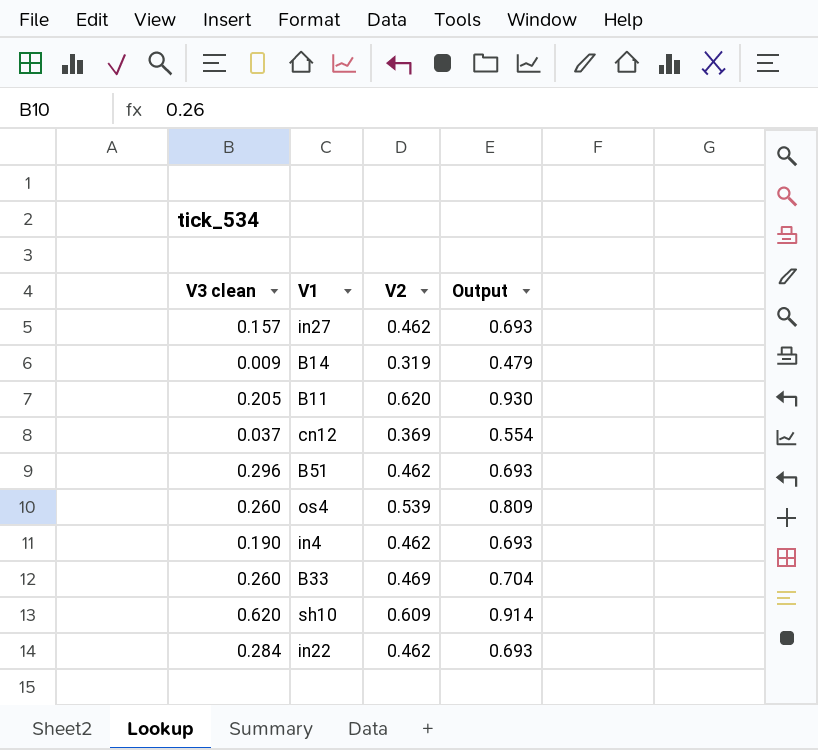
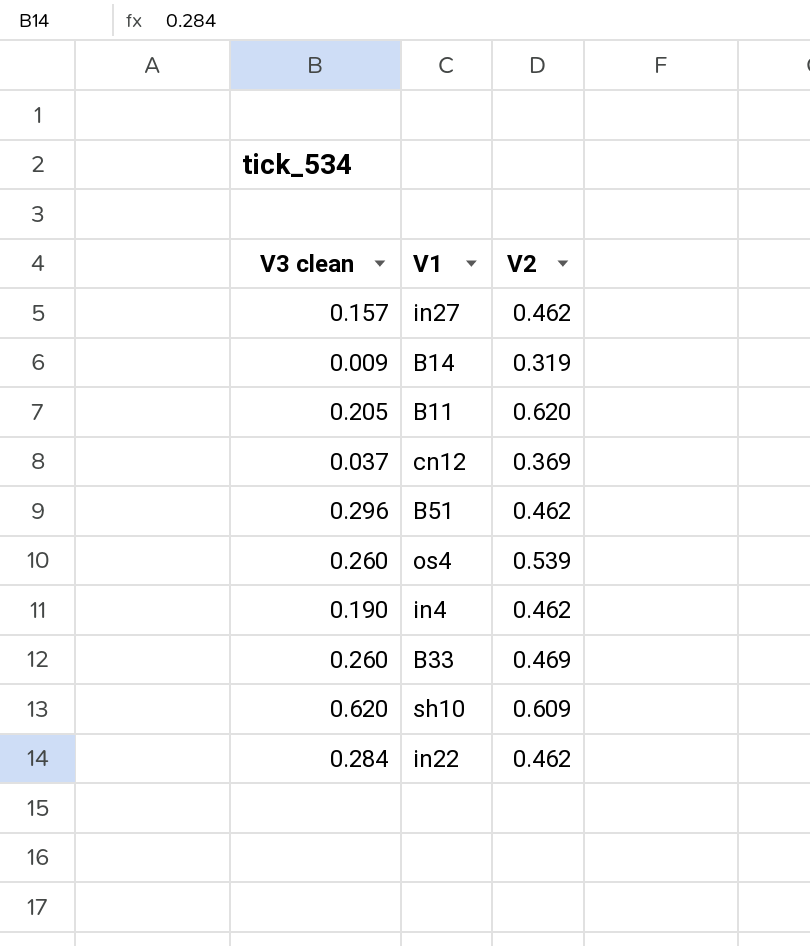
column Output | formula: [V2] * 1.5 -> none

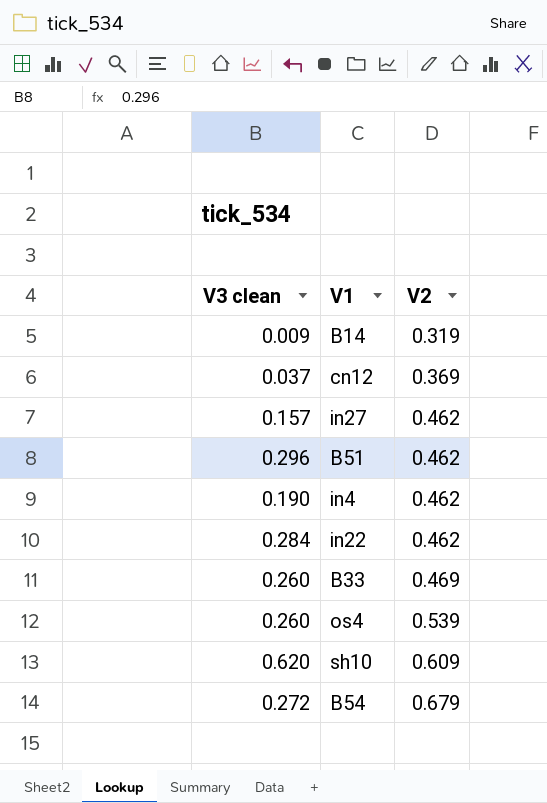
row order: none -> V2 ascending
row B11: 0.205 | 0.620 -> none
row B54: none -> 0.272 | 0.679

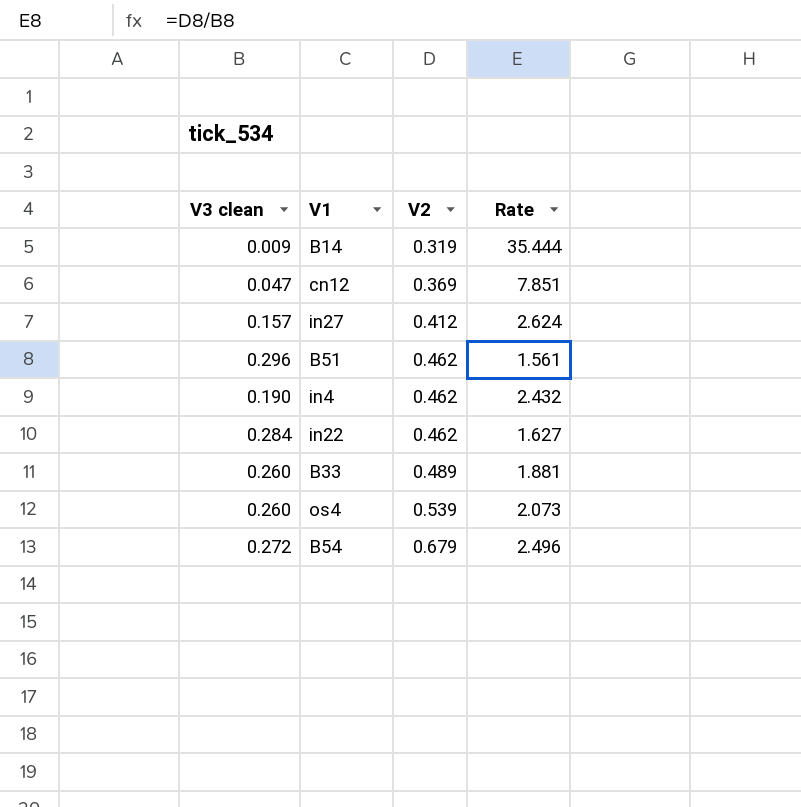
column Rate | formula: none -> [V2] / [V3 clean]
row sh10: 0.620 | 0.609 -> none
cn12 | V3 clean: 0.037 -> 0.047
in27 | V2: 0.462 -> 0.412
B33 | V2: 0.469 -> 0.489

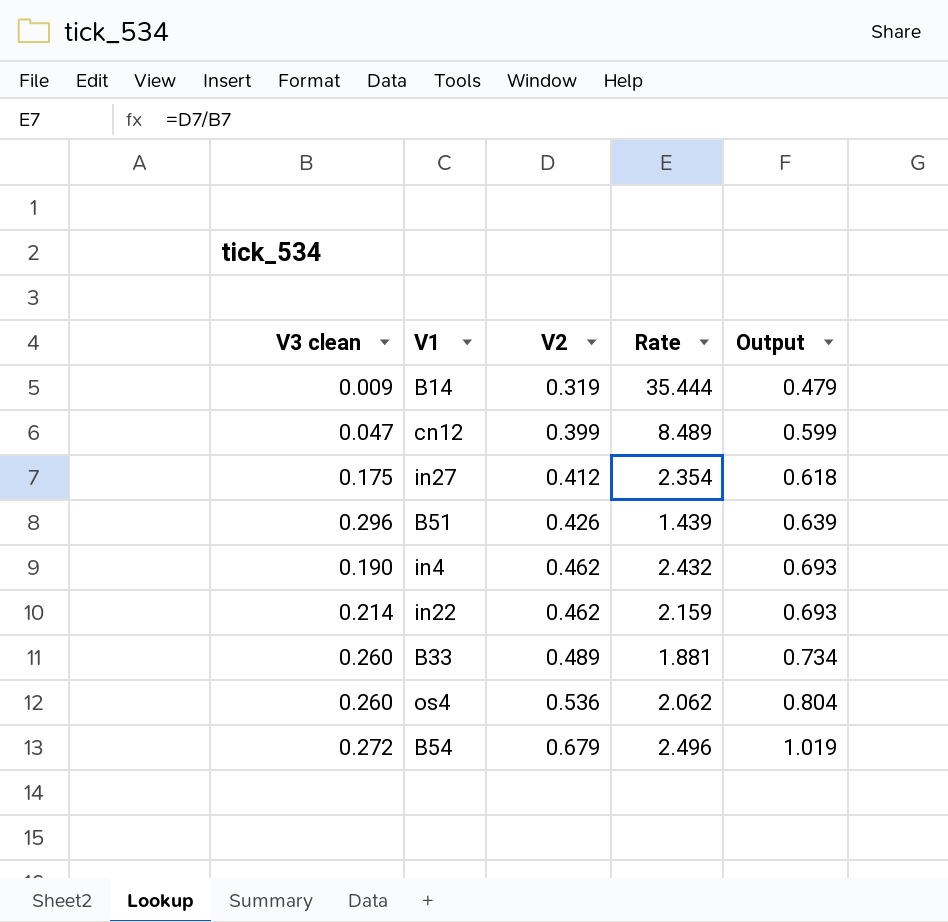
column Output | formula: none -> [V2] * 1.5
cn12 | V2: 0.369 -> 0.399
cn12 | Rate: 7.851 -> 8.489
in27 | V3 clean: 0.157 -> 0.175
in27 | Rate: 2.624 -> 2.354
B51 | V2: 0.462 -> 0.426
B51 | Rate: 1.561 -> 1.439
in22 | V3 clean: 0.284 -> 0.214
in22 | Rate: 1.627 -> 2.159
os4 | V2: 0.539 -> 0.536
os4 | Rate: 2.073 -> 2.062

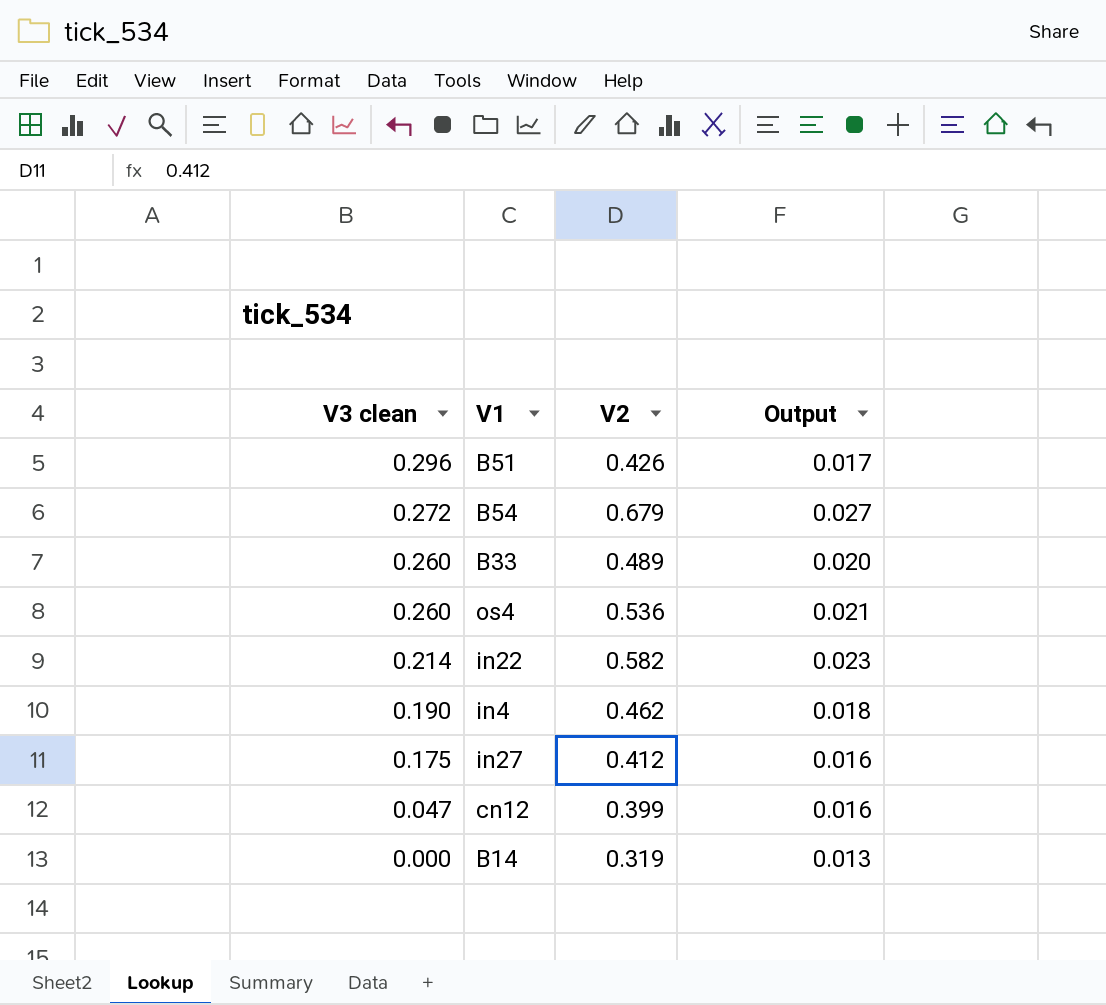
row order: V2 ascending -> V3 clean descending
column Rate | formula: [V2] / [V3 clean] -> none
column Output | formula: [V2] * 1.5 -> [V2] * 0.04
in22 | V2: 0.462 -> 0.582
B14 | V3 clean: 0.009 -> 0.000

